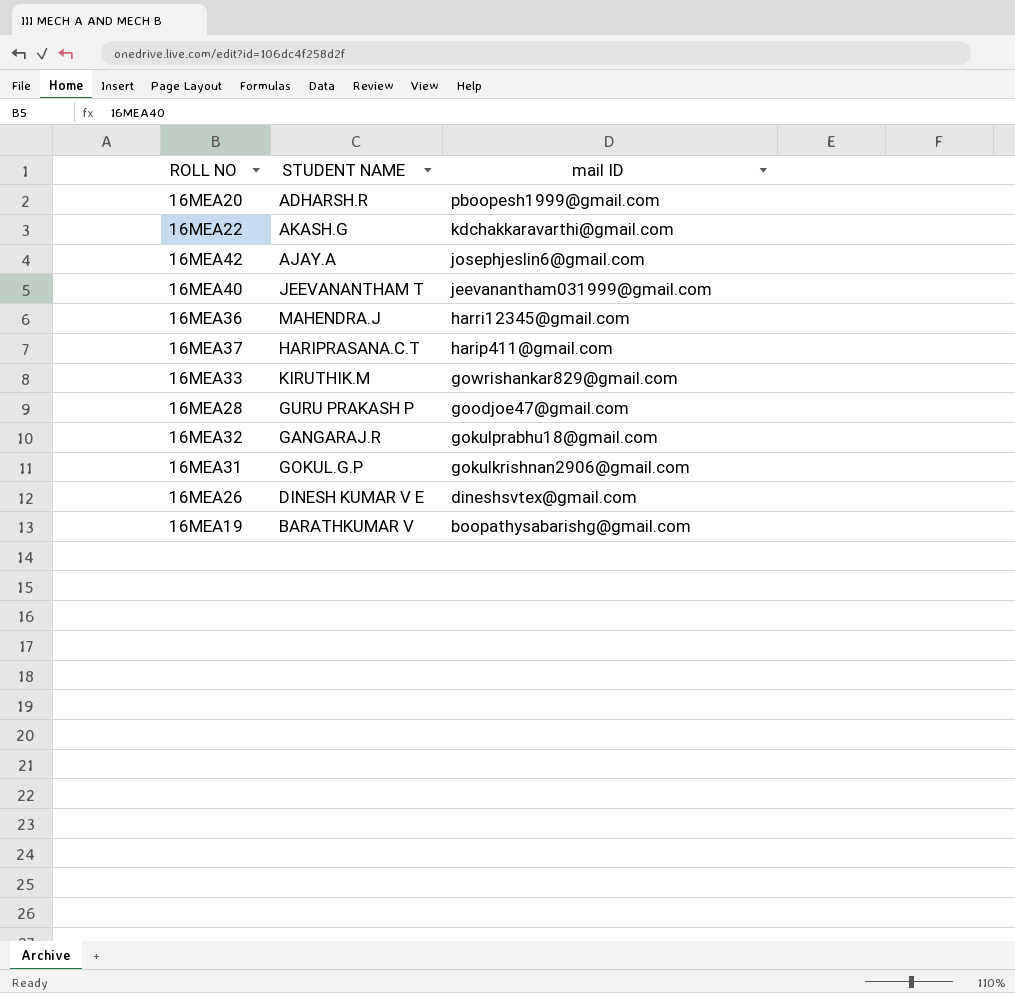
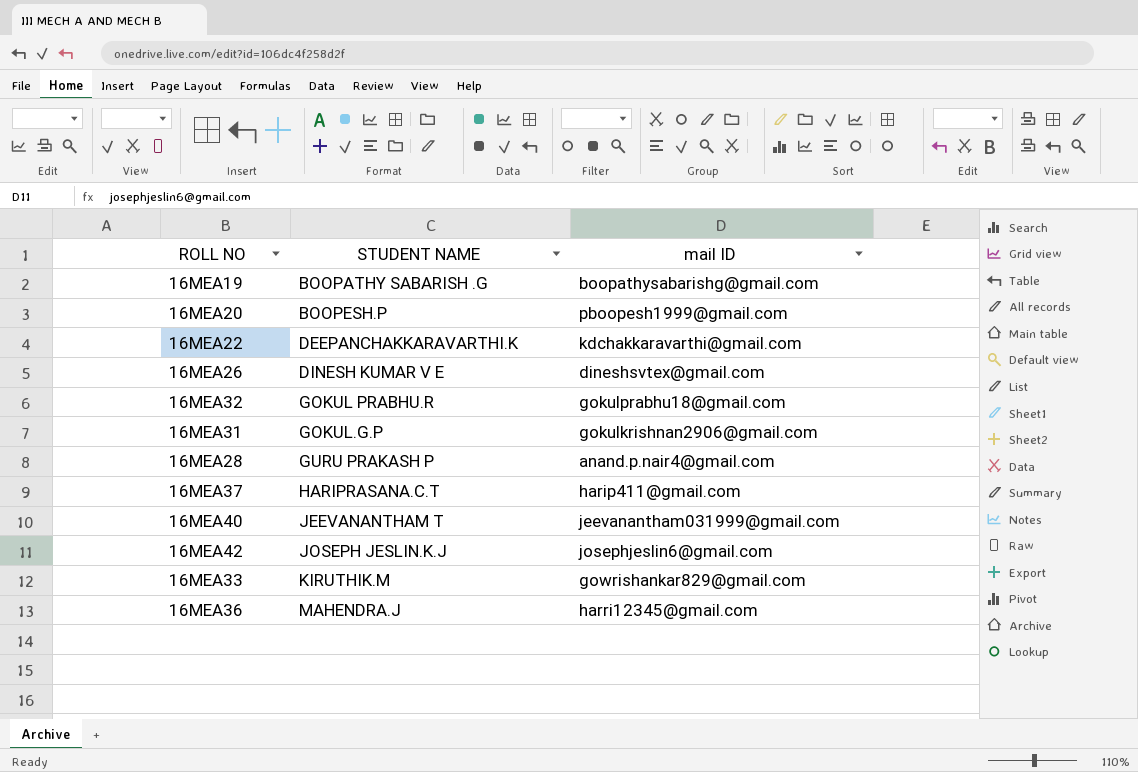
row order: mail ID descending -> STUDENT NAME ascending
16MEA19 | STUDENT NAME: BARATHKUMAR V -> BOOPATHY SABARISH .G
16MEA20 | STUDENT NAME: ADHARSH.R -> BOOPESH.P
16MEA22 | STUDENT NAME: AKASH.G -> DEEPANCHAKKARAVARTHI.K
16MEA32 | STUDENT NAME: GANGARAJ.R -> GOKUL PRABHU.R
16MEA28 | mail ID: goodjoe47@gmail.com -> anand.p.nair4@gmail.com
16MEA42 | STUDENT NAME: AJAY.A -> JOSEPH JESLIN.K.J

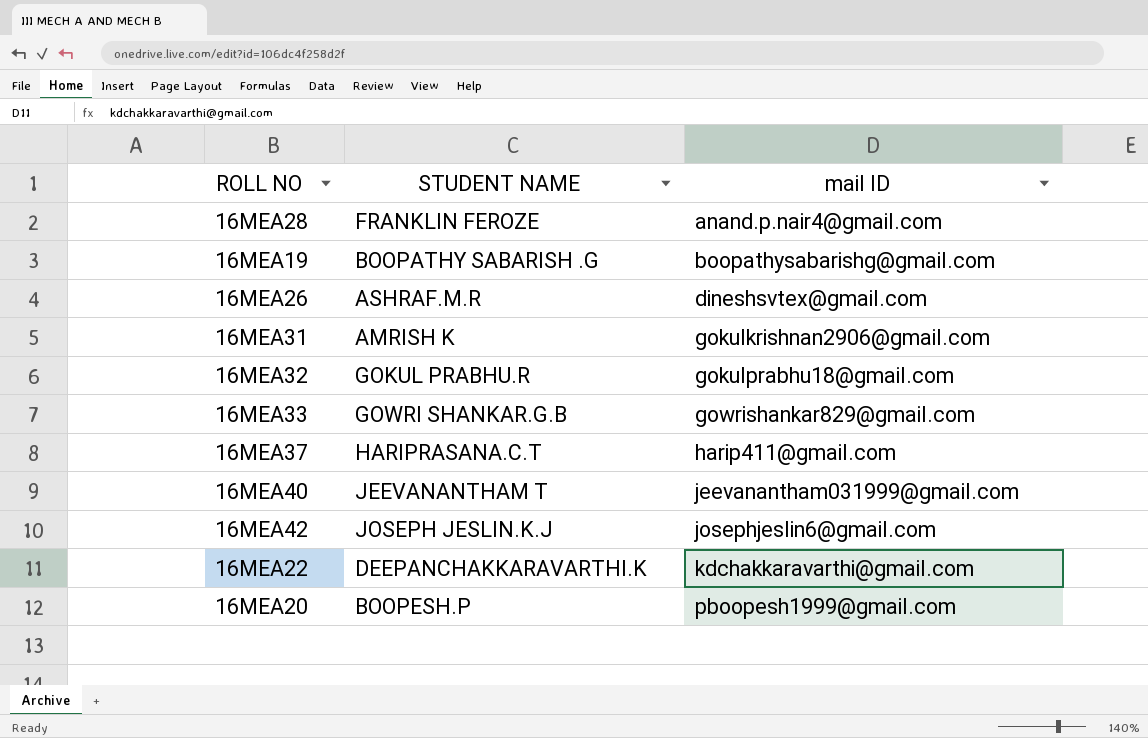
row order: STUDENT NAME ascending -> mail ID ascending
row 16MEA36: MAHENDRA.J | harri12345@gmail.com -> none
16MEA28 | STUDENT NAME: GURU PRAKASH P -> FRANKLIN FEROZE
16MEA26 | STUDENT NAME: DINESH KUMAR V E -> ASHRAF.M.R
16MEA31 | STUDENT NAME: GOKUL.G.P -> AMRISH K
16MEA33 | STUDENT NAME: KIRUTHIK.M -> GOWRI SHANKAR.G.B

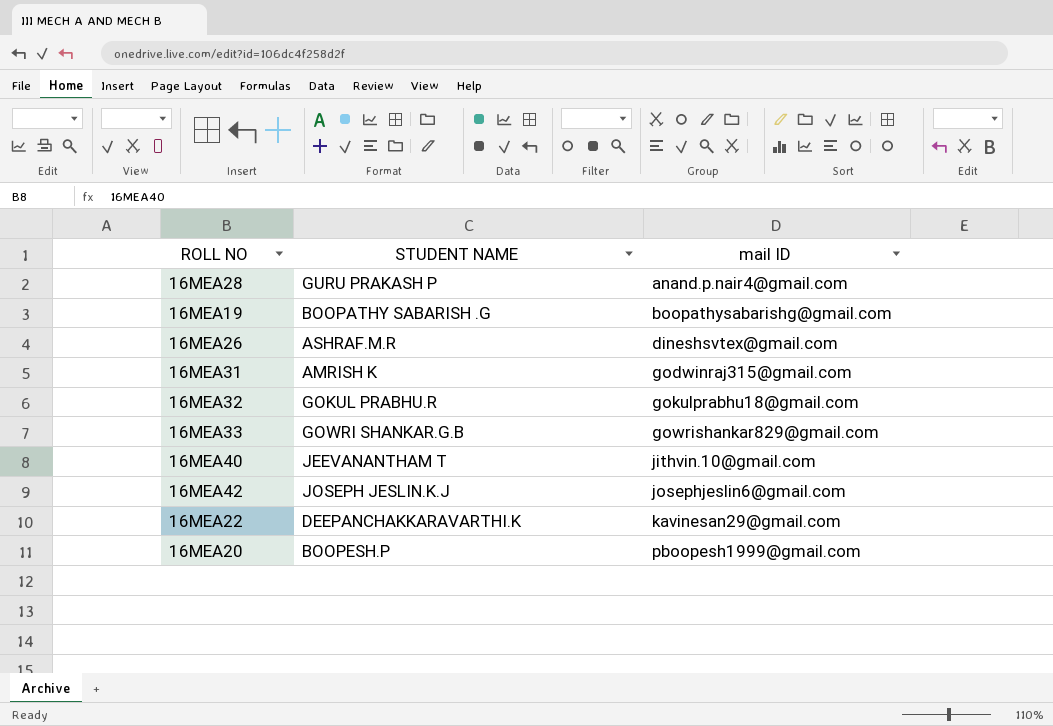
row 16MEA37: HARIPRASANA.C.T | harip411@gmail.com -> none
16MEA28 | STUDENT NAME: FRANKLIN FEROZE -> GURU PRAKASH P
16MEA31 | mail ID: gokulkrishnan2906@gmail.com -> godwinraj315@gmail.com
16MEA40 | mail ID: jeevanantham031999@gmail.com -> jithvin.10@gmail.com
16MEA22 | mail ID: kdchakkaravarthi@gmail.com -> kavinesan29@gmail.com

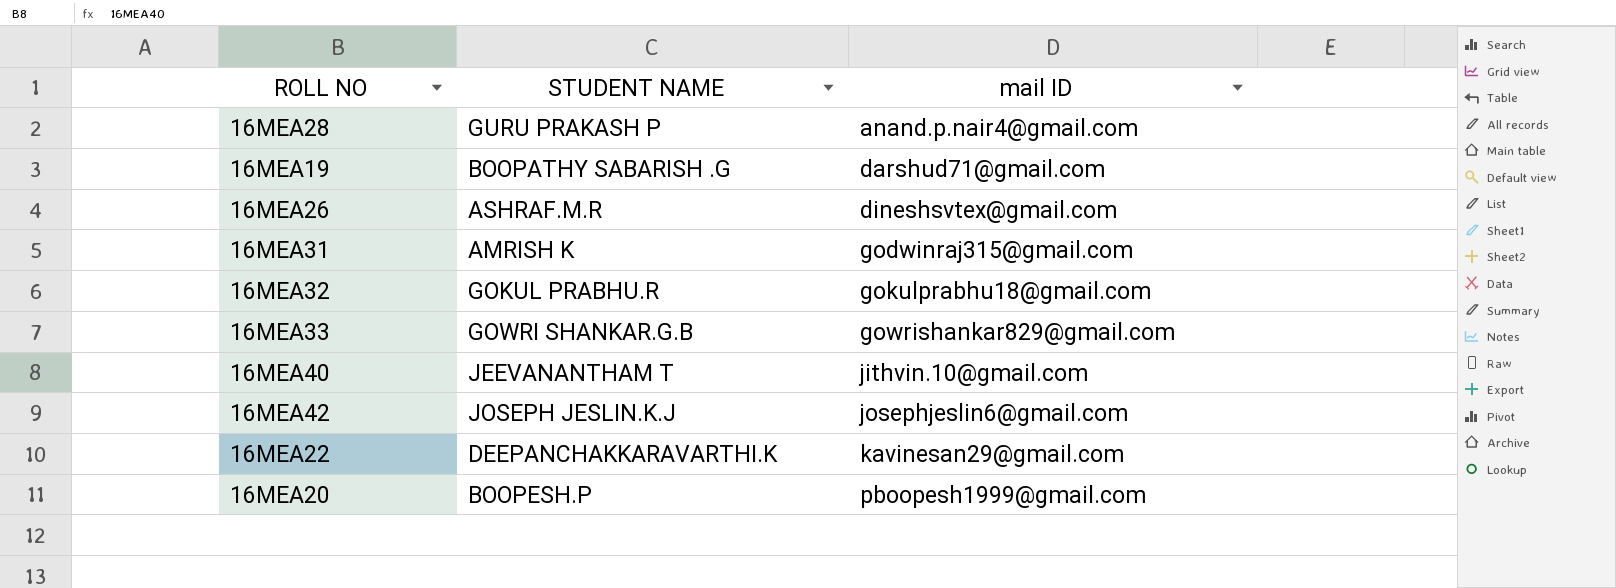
16MEA19 | mail ID: boopathysabarishg@gmail.com -> darshud71@gmail.com

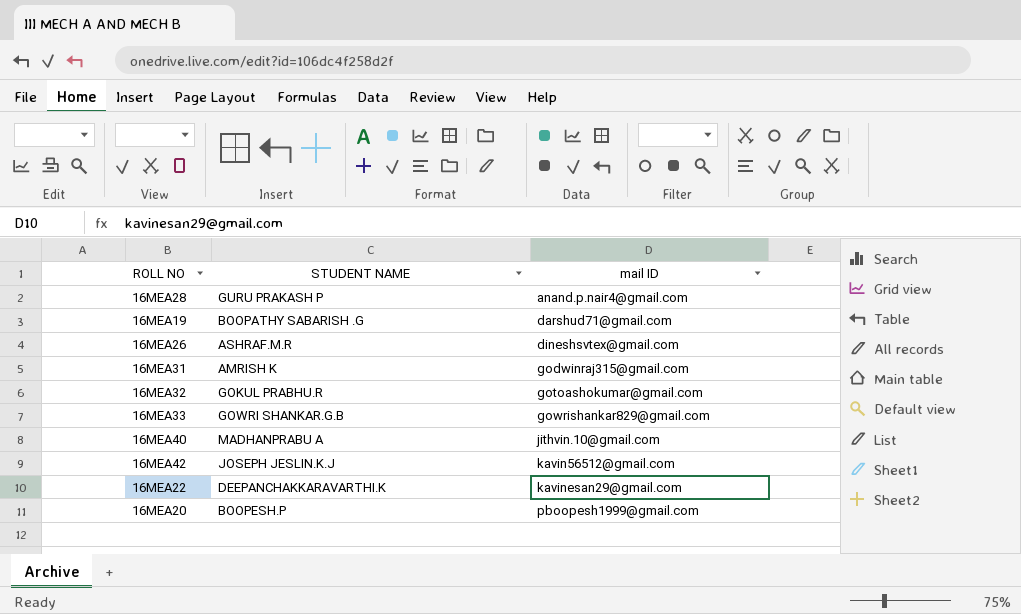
16MEA32 | mail ID: gokulprabhu18@gmail.com -> gotoashokumar@gmail.com
16MEA40 | STUDENT NAME: JEEVANANTHAM T -> MADHANPRABU A
16MEA42 | mail ID: josephjeslin6@gmail.com -> kavin56512@gmail.com

